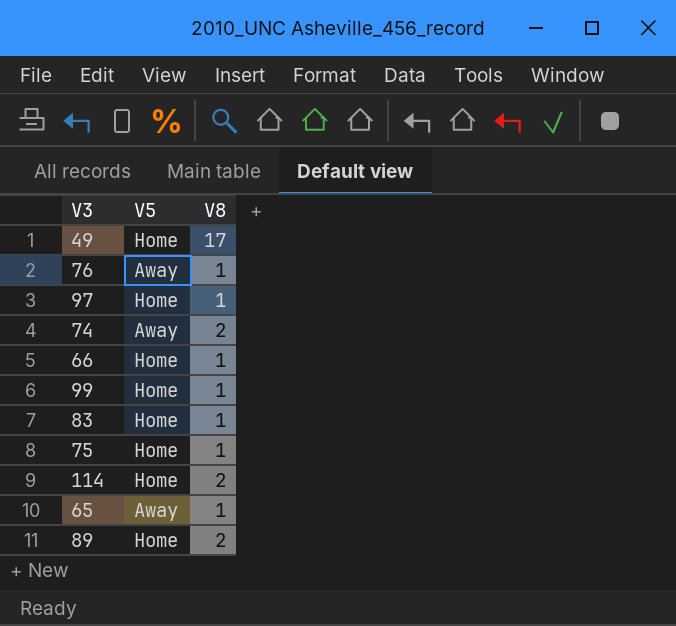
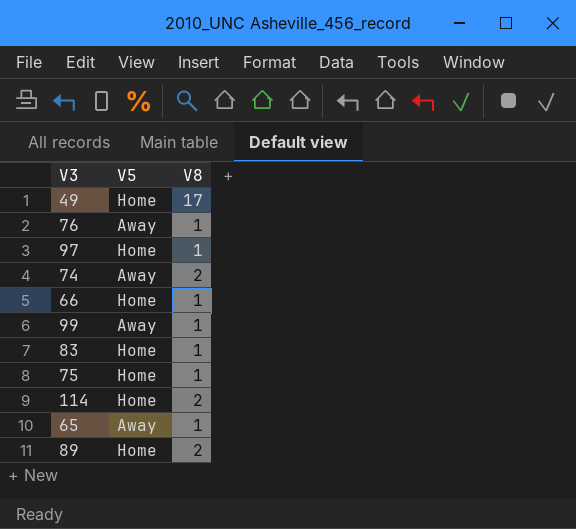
99 | V5: Home -> Away

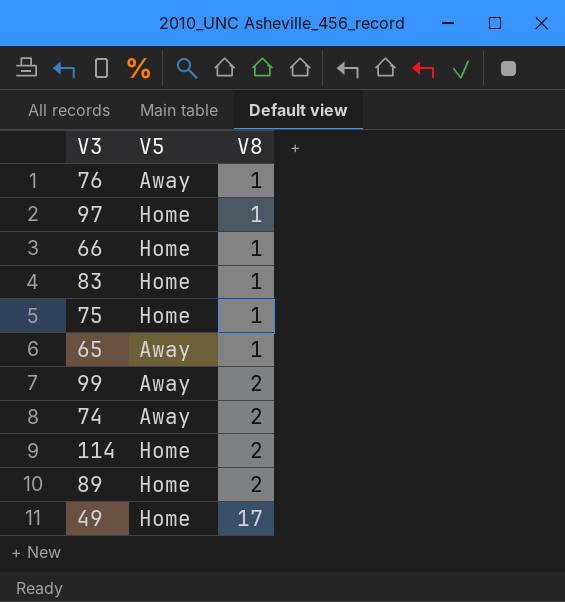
row order: none -> V8 ascending
99 | V8: 1 -> 2

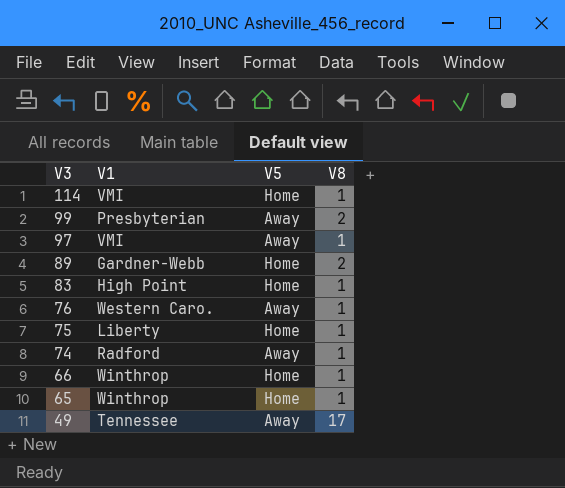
row order: V8 ascending -> V3 descending
column V1 | position: none -> 2
114 | V8: 2 -> 1
97 | V5: Home -> Away
74 | V8: 2 -> 1
65 | V5: Away -> Home
49 | V5: Home -> Away

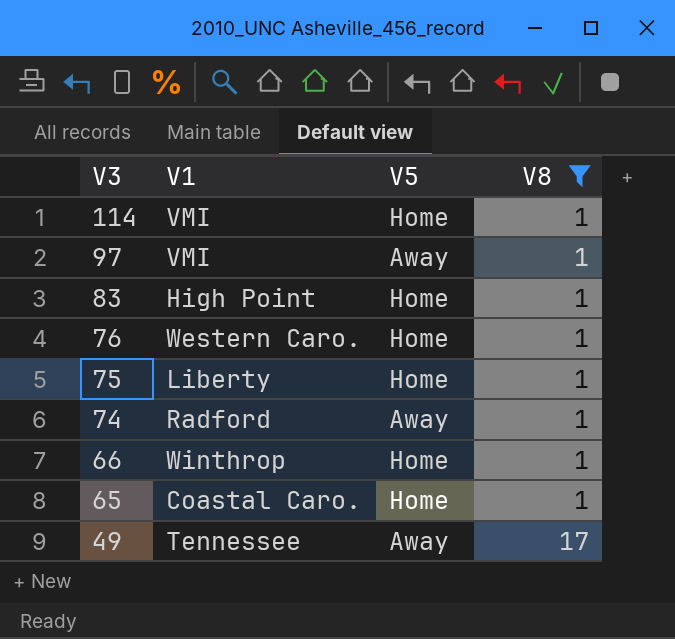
filter: none -> V8 != 2
76 | V5: Away -> Home
65 | V1: Winthrop -> Coastal Caro.

